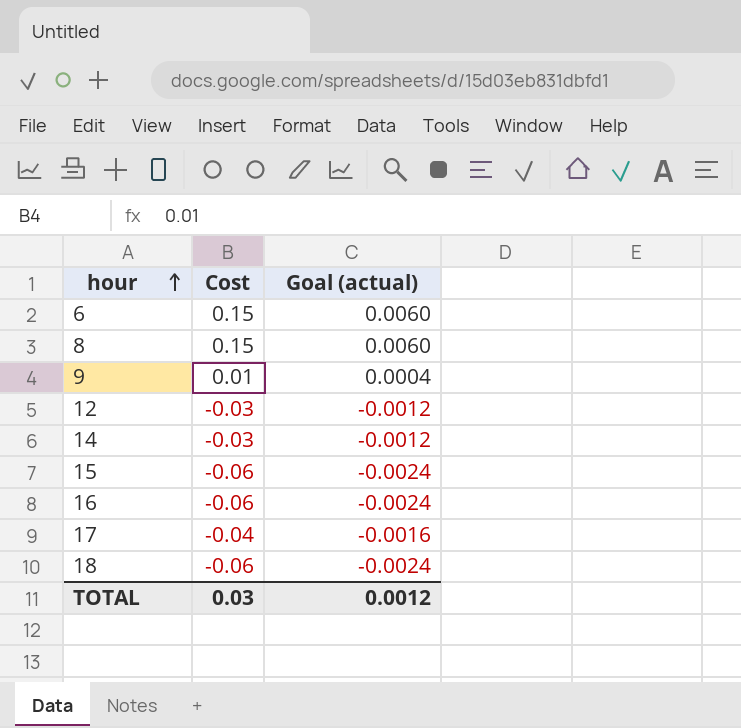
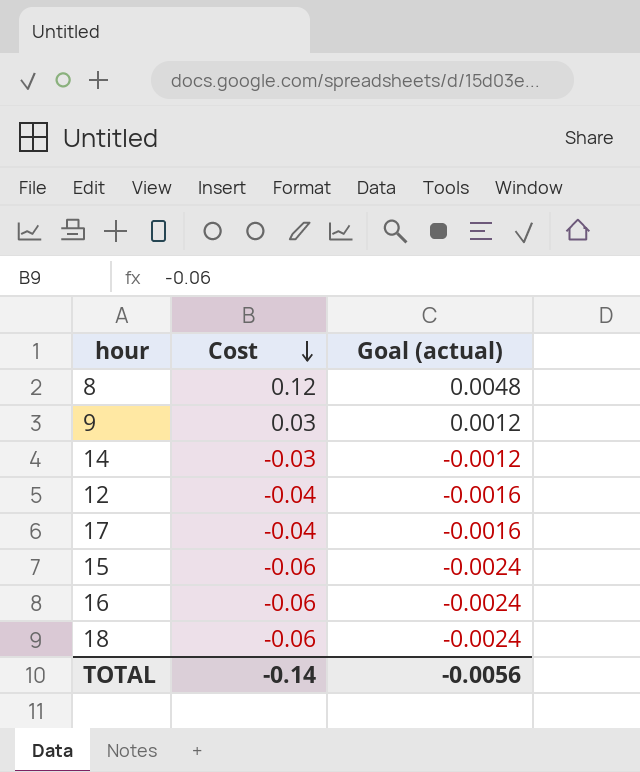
row order: hour ascending -> Cost descending
row 6: 0.15 | 0.0060 -> none
8 | Cost: 0.15 -> 0.12
8 | Goal (actual): 0.0060 -> 0.0048
9 | Cost: 0.01 -> 0.03
9 | Goal (actual): 0.0004 -> 0.0012
12 | Cost: -0.03 -> -0.04
12 | Goal (actual): -0.0012 -> -0.0016
TOTAL | Cost: 0.03 -> -0.14
TOTAL | Goal (actual): 0.0012 -> -0.0056

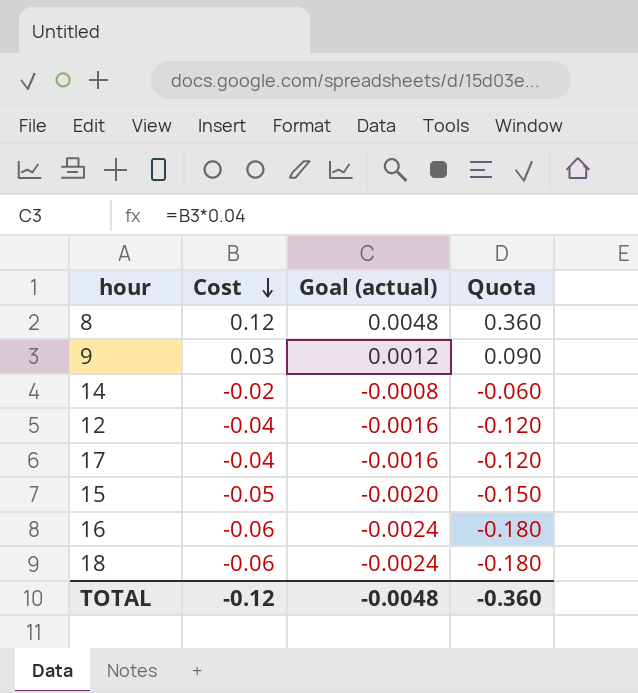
column Quota | formula: none -> [Cost] * 3
14 | Cost: -0.03 -> -0.02
14 | Goal (actual): -0.0012 -> -0.0008
15 | Cost: -0.06 -> -0.05
15 | Goal (actual): -0.0024 -> -0.0020
TOTAL | Cost: -0.14 -> -0.12
TOTAL | Goal (actual): -0.0056 -> -0.0048

